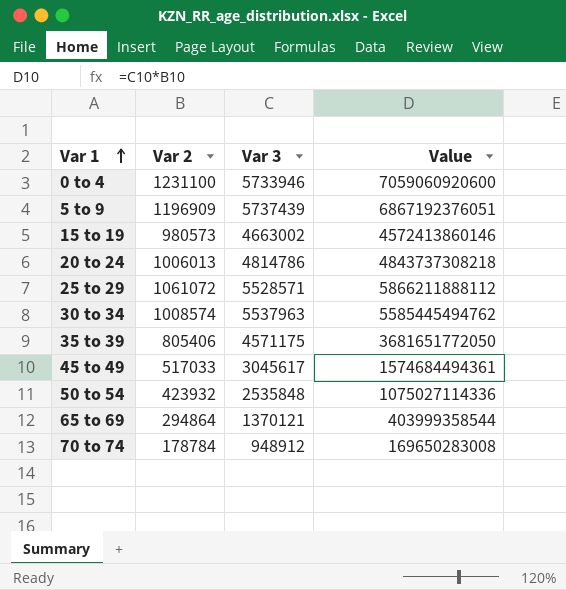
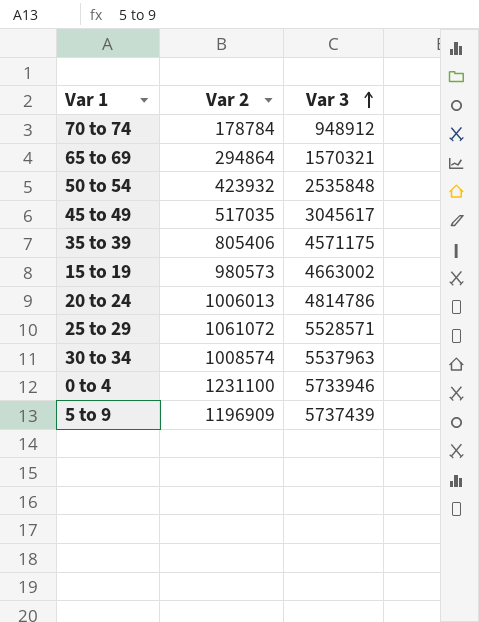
row order: Var 1 ascending -> Var 3 ascending
column Value | formula: [Var 2] * [Var 3] -> none
65 to 69 | Var 3: 1370121 -> 1570321
45 to 49 | Var 2: 517033 -> 517035

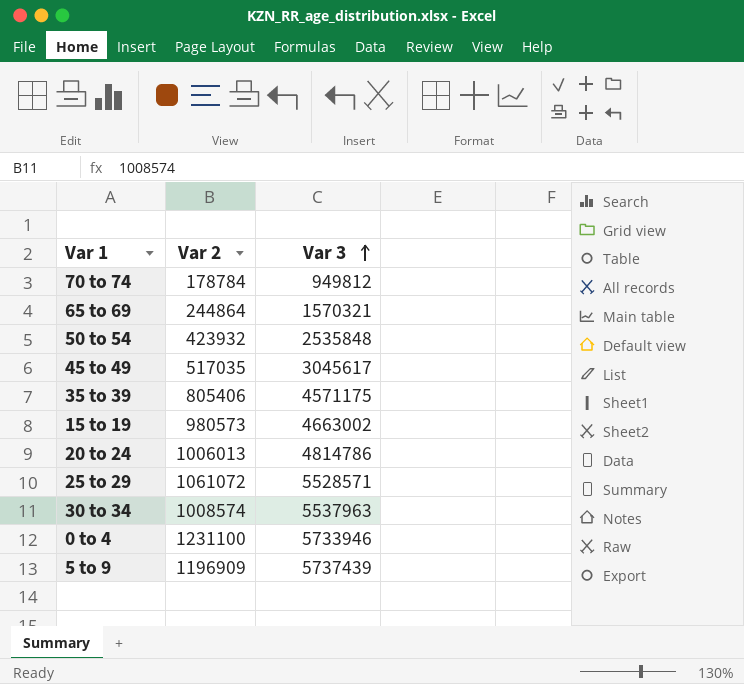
70 to 74 | Var 3: 948912 -> 949812
65 to 69 | Var 2: 294864 -> 244864

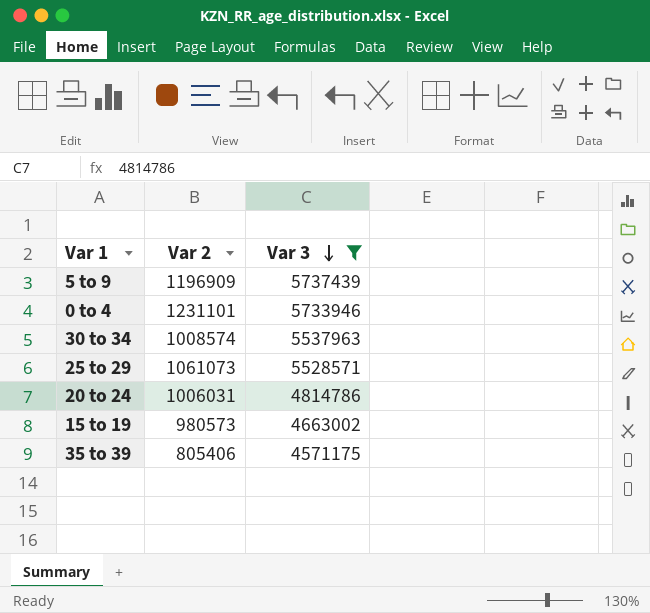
filter: none -> Var 3 >= 4571175
row order: Var 3 ascending -> Var 3 descending
0 to 4 | Var 2: 1231100 -> 1231101
25 to 29 | Var 2: 1061072 -> 1061073
20 to 24 | Var 2: 1006013 -> 1006031

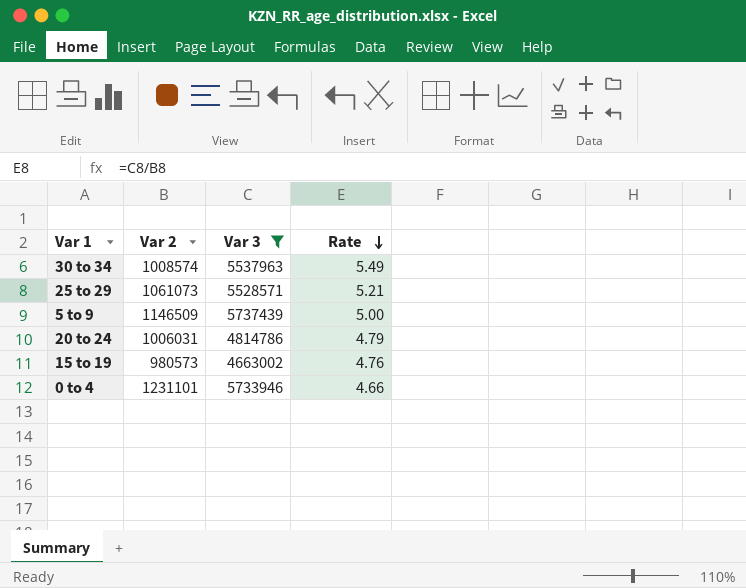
row order: Var 3 descending -> Rate descending
column Rate | formula: none -> [Var 3] / [Var 2]
row 35 to 39: 805406 | 4571175 -> none
5 to 9 | Var 2: 1196909 -> 1146509

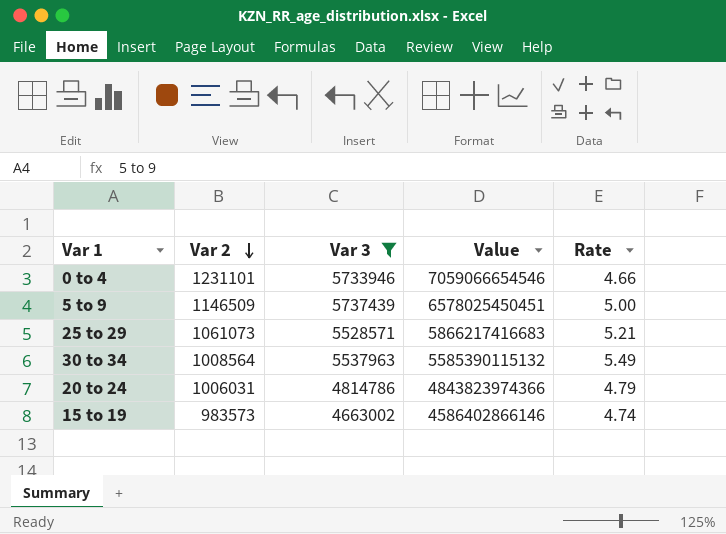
row order: Rate descending -> Var 2 descending
column Value | formula: none -> [Var 2] * [Var 3]
30 to 34 | Var 2: 1008574 -> 1008564
15 to 19 | Var 2: 980573 -> 983573
15 to 19 | Rate: 4.76 -> 4.74

